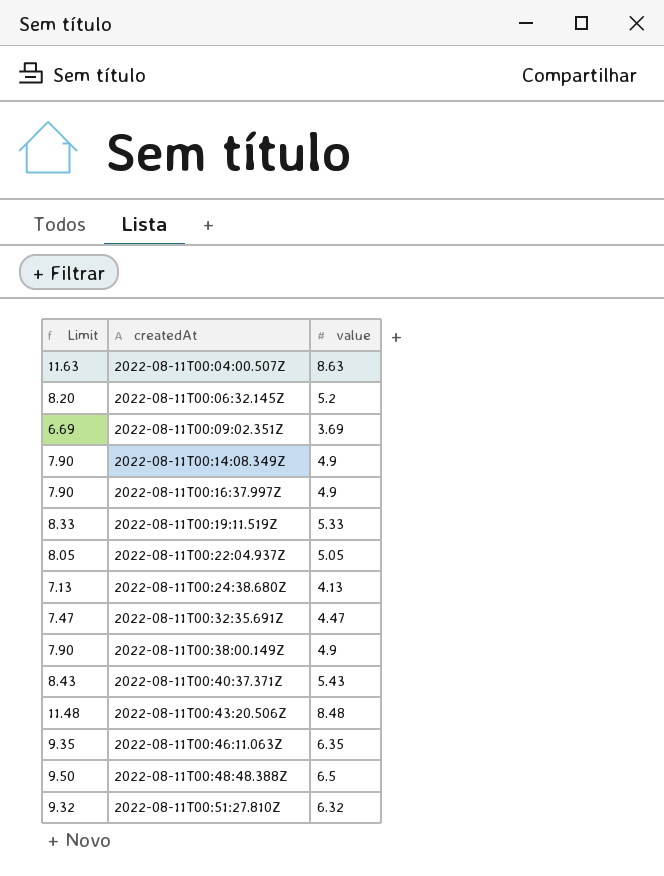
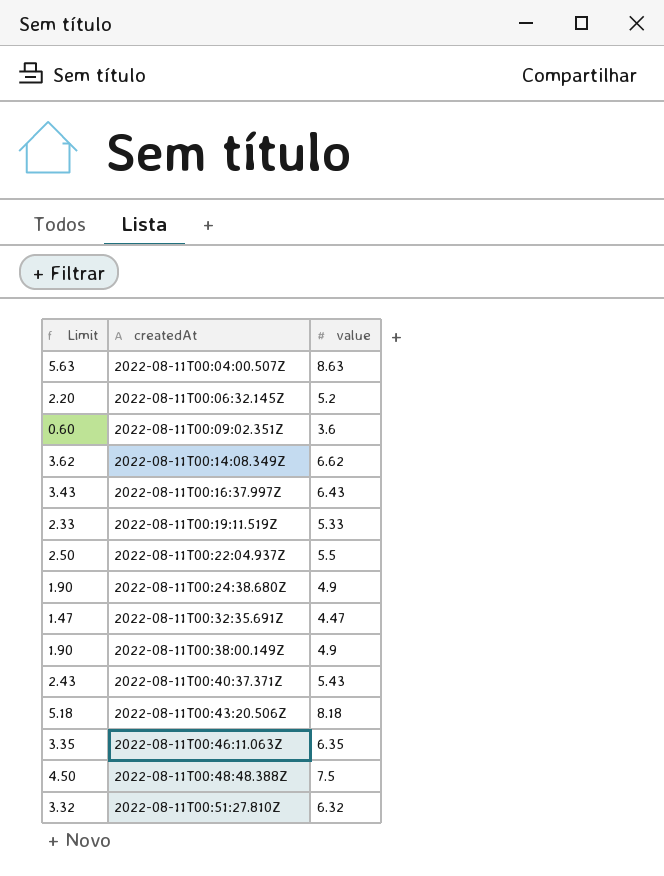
column Limit | formula: [value] + 3 -> [value] - 3
2022-08-11T00:09:02.351Z | value: 3.69 -> 3.6
2022-08-11T00:14:08.349Z | value: 4.9 -> 6.62
2022-08-11T00:16:37.997Z | value: 4.9 -> 6.43
2022-08-11T00:22:04.937Z | value: 5.05 -> 5.5
2022-08-11T00:24:38.680Z | value: 4.13 -> 4.9
2022-08-11T00:43:20.506Z | value: 8.48 -> 8.18
2022-08-11T00:48:48.388Z | value: 6.5 -> 7.5

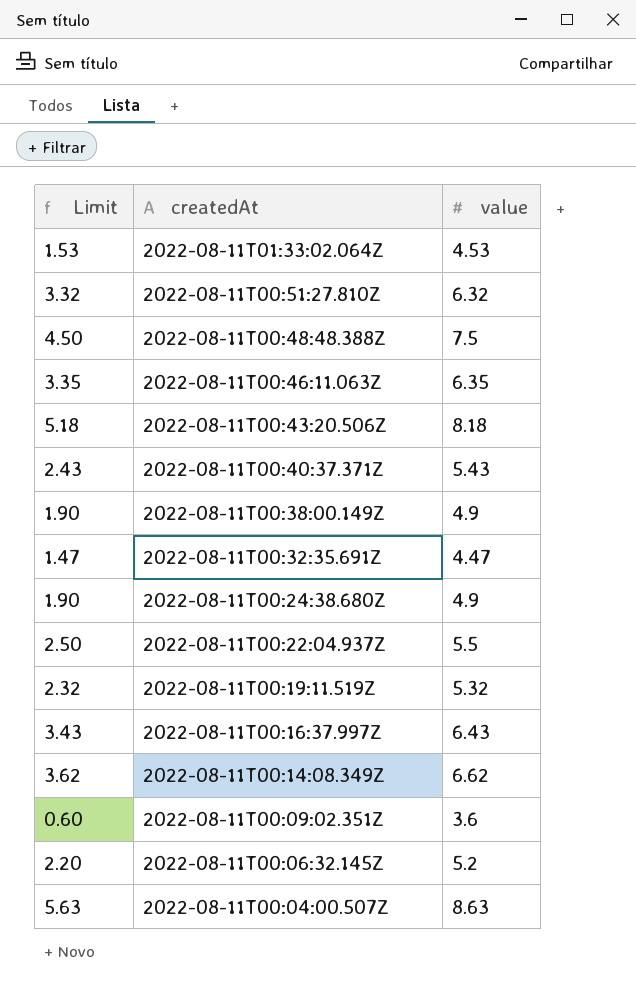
row order: createdAt ascending -> createdAt descending
row 2022-08-11T01:33:02.064Z: none -> 1.53 | 4.53
2022-08-11T00:19:11.519Z | Limit: 2.33 -> 2.32
2022-08-11T00:19:11.519Z | value: 5.33 -> 5.32

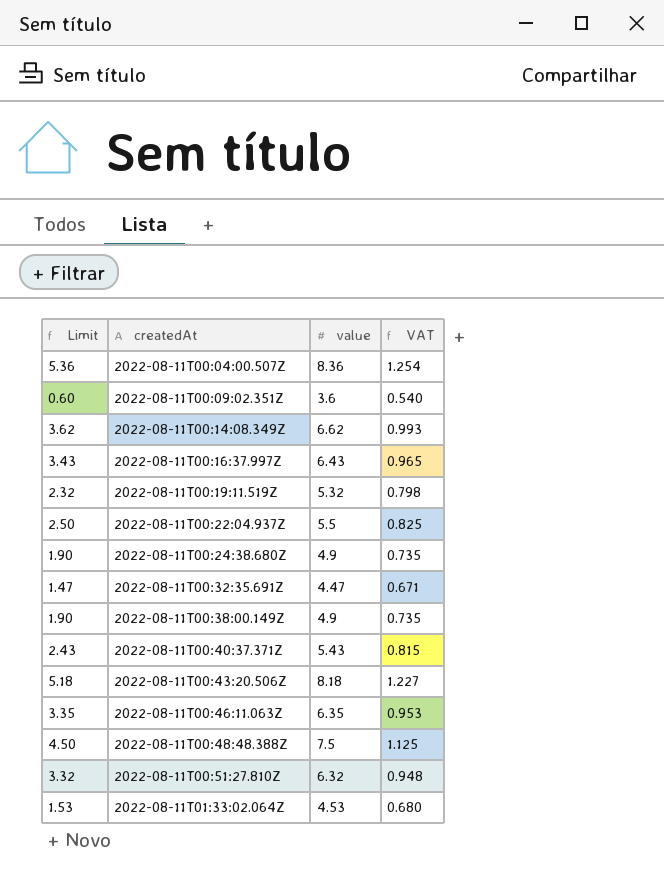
row order: createdAt descending -> createdAt ascending
column VAT | formula: none -> [value] * 0.15
row 2022-08-11T00:06:32.145Z: 2.20 | 5.2 -> none
2022-08-11T00:04:00.507Z | Limit: 5.63 -> 5.36
2022-08-11T00:04:00.507Z | value: 8.63 -> 8.36

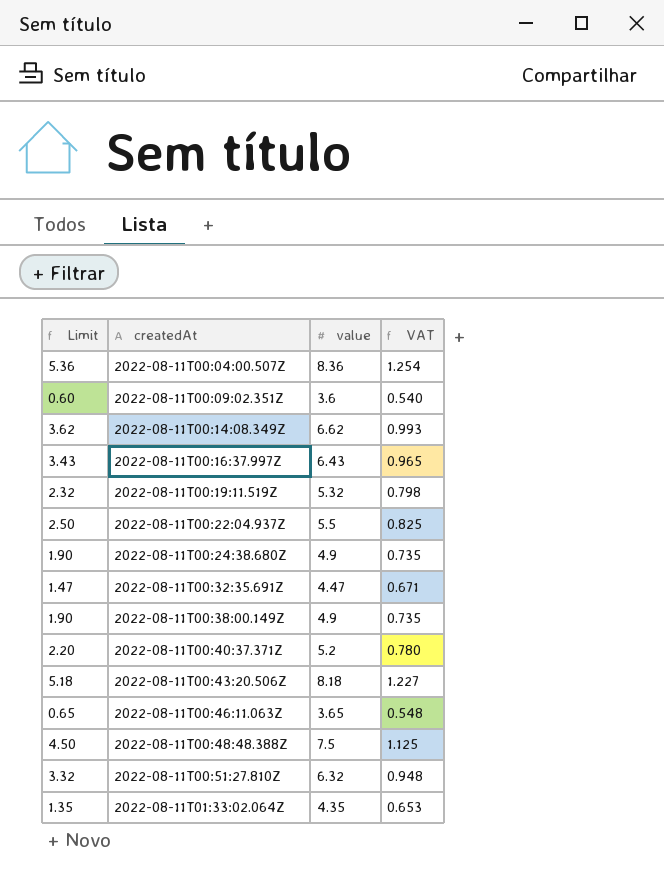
2022-08-11T00:40:37.371Z | Limit: 2.43 -> 2.20
2022-08-11T00:40:37.371Z | value: 5.43 -> 5.2
2022-08-11T00:40:37.371Z | VAT: 0.815 -> 0.780
2022-08-11T00:46:11.063Z | Limit: 3.35 -> 0.65
2022-08-11T00:46:11.063Z | value: 6.35 -> 3.65
2022-08-11T00:46:11.063Z | VAT: 0.953 -> 0.548
2022-08-11T01:33:02.064Z | Limit: 1.53 -> 1.35
2022-08-11T01:33:02.064Z | value: 4.53 -> 4.35
2022-08-11T01:33:02.064Z | VAT: 0.680 -> 0.653

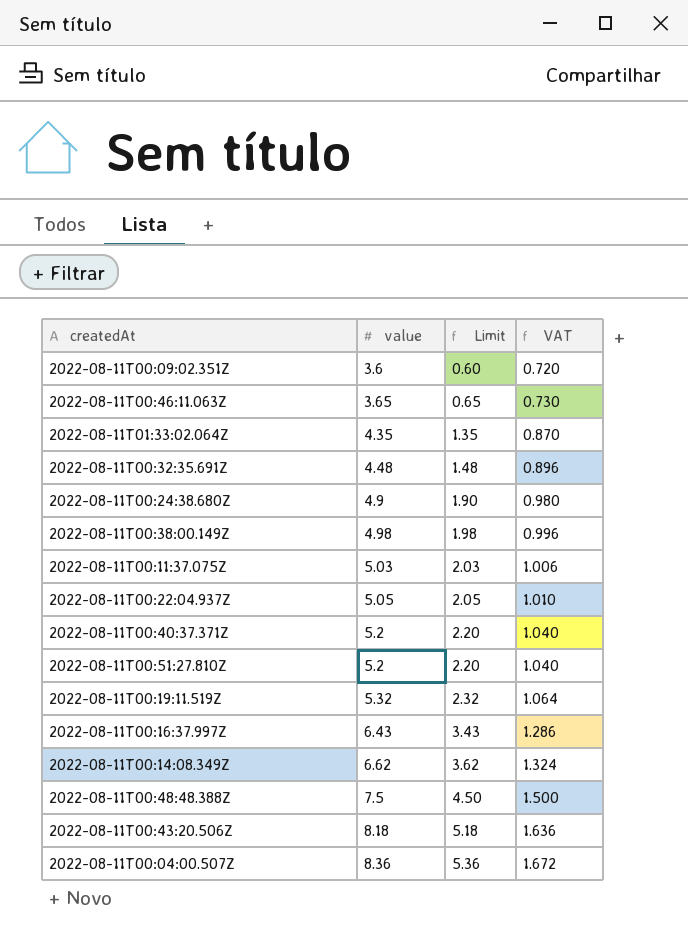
row order: createdAt ascending -> value ascending
column Limit | position: 1 -> 3
column VAT | formula: [value] * 0.15 -> [value] * 0.2
2022-08-11T00:32:35.691Z | value: 4.47 -> 4.48
2022-08-11T00:32:35.691Z | Limit: 1.47 -> 1.48
2022-08-11T00:38:00.149Z | value: 4.9 -> 4.98
2022-08-11T00:38:00.149Z | Limit: 1.90 -> 1.98
row 2022-08-11T00:11:37.075Z: none -> 5.03 | 2.03 | 1.006
2022-08-11T00:22:04.937Z | value: 5.5 -> 5.05
2022-08-11T00:22:04.937Z | Limit: 2.50 -> 2.05
2022-08-11T00:51:27.810Z | value: 6.32 -> 5.2
2022-08-11T00:51:27.810Z | Limit: 3.32 -> 2.20

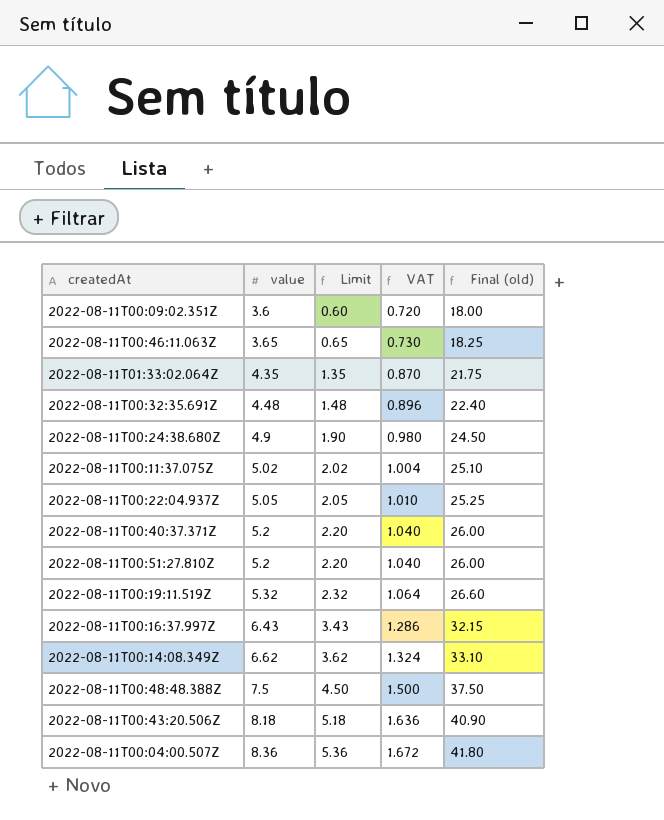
column Final (old) | formula: none -> [value] * 5
row 2022-08-11T00:38:00.149Z: 4.98 | 1.98 | 0.996 -> none
2022-08-11T00:11:37.075Z | value: 5.03 -> 5.02
2022-08-11T00:11:37.075Z | Limit: 2.03 -> 2.02
2022-08-11T00:11:37.075Z | VAT: 1.006 -> 1.004

